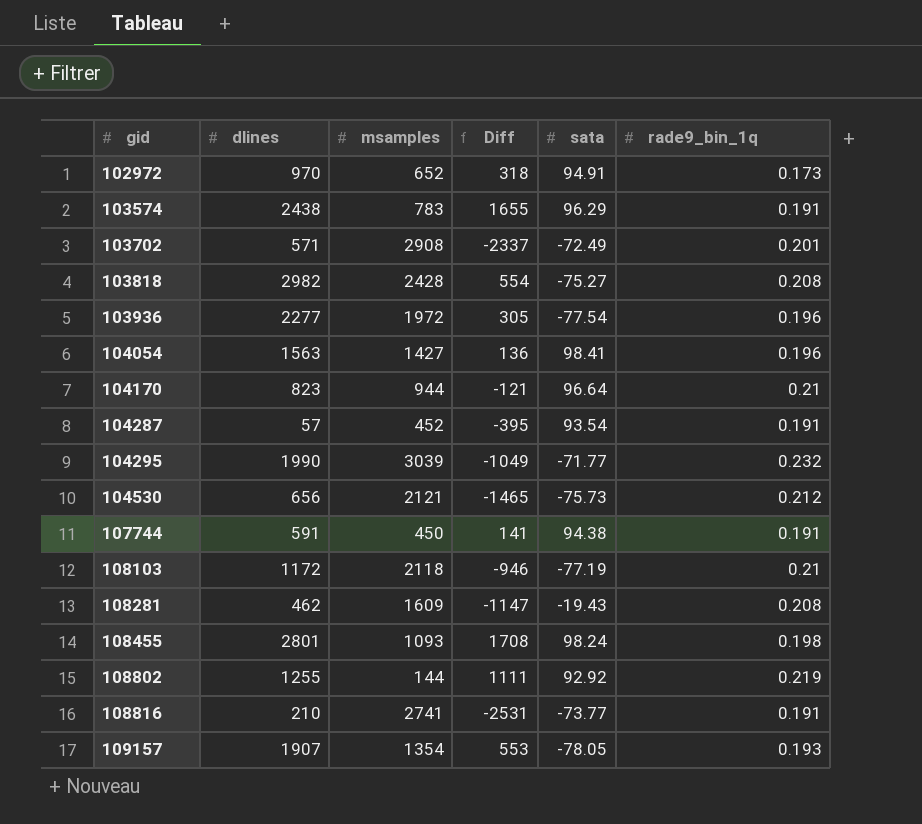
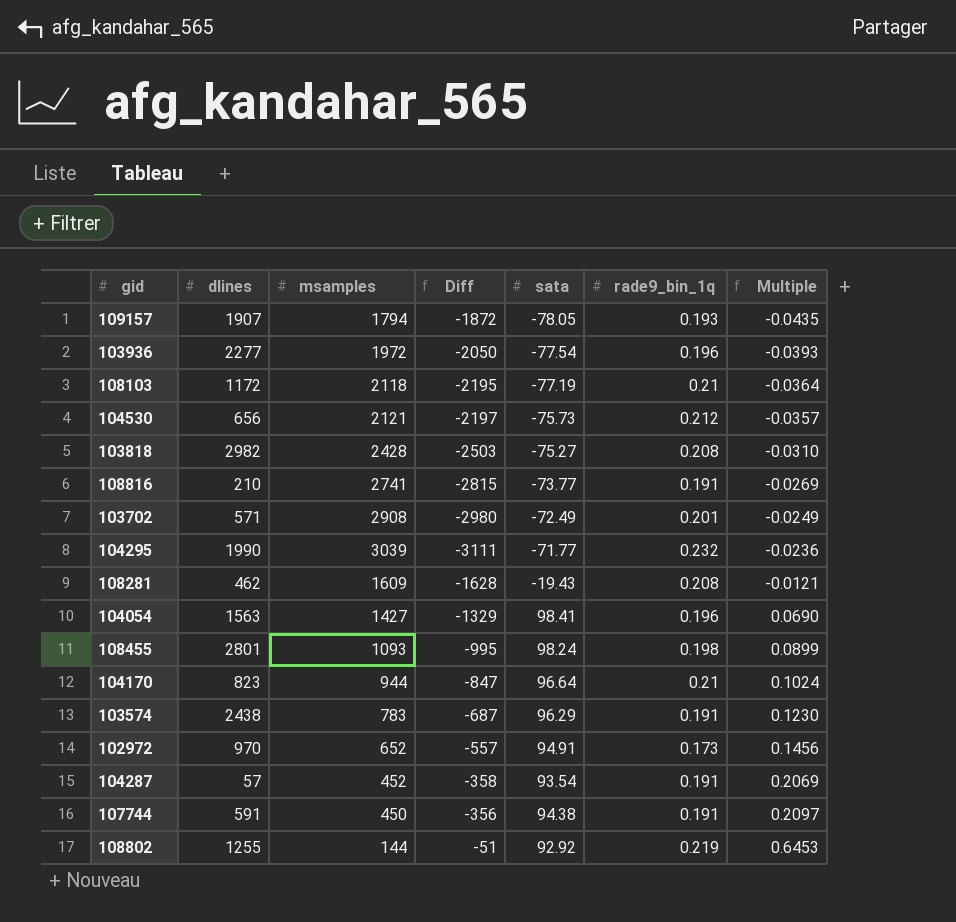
row order: gid ascending -> Multiple ascending
column Diff | formula: [dlines] - [msamples] -> [sata] - [msamples]
column Multiple | formula: none -> [sata] / [msamples]
109157 | msamples: 1354 -> 1794

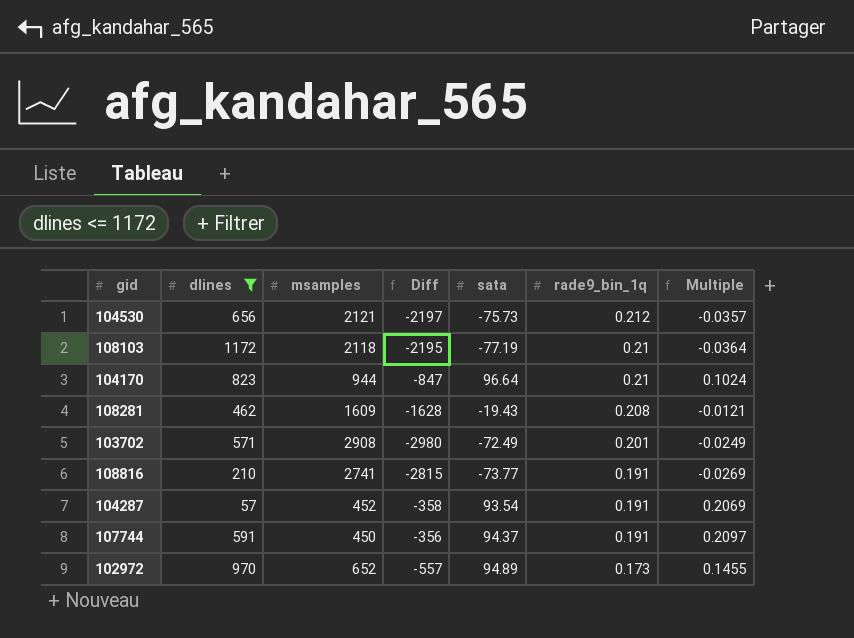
filter: none -> dlines <= 1172
row order: Multiple ascending -> rade9_bin_1q descending
107744 | sata: 94.38 -> 94.37
102972 | sata: 94.91 -> 94.89
102972 | Multiple: 0.1456 -> 0.1455

